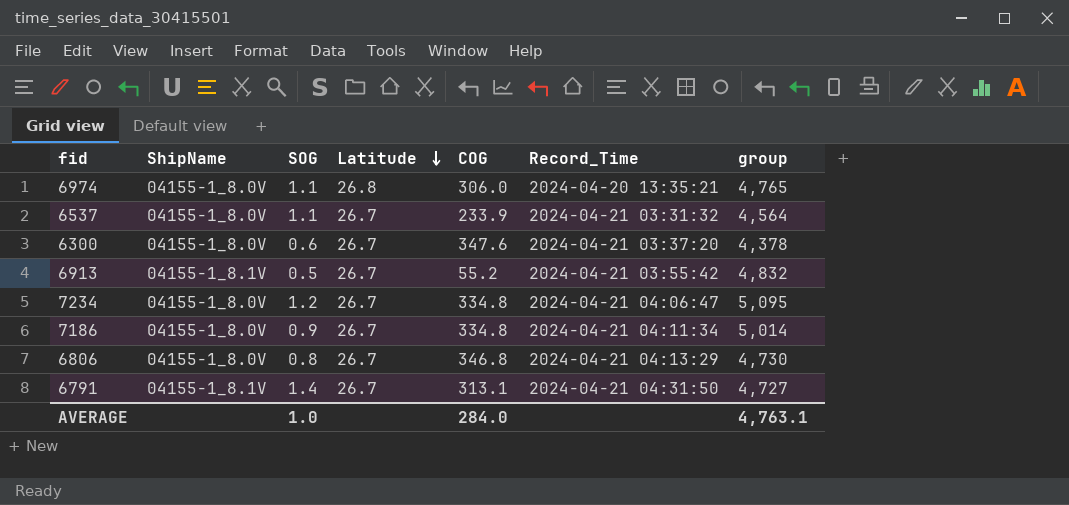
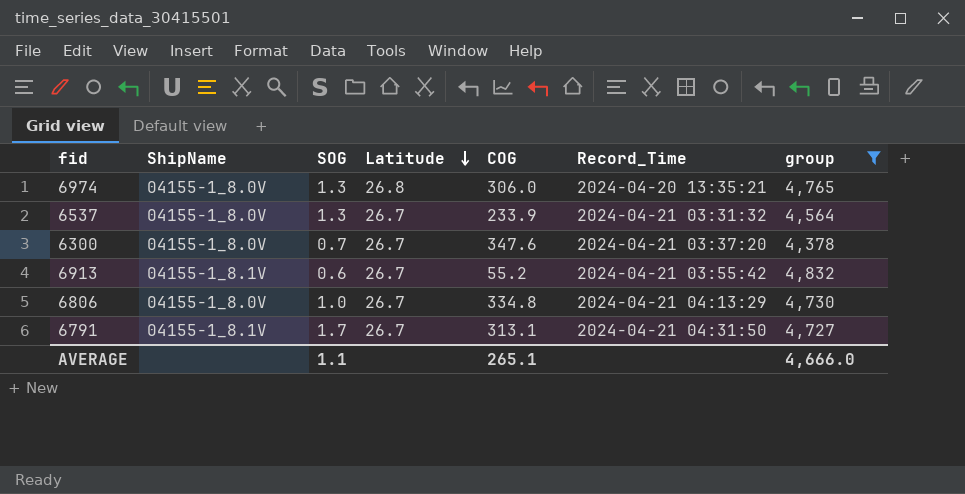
filter: none -> group <= 4,832
6974 | SOG: 1.1 -> 1.3
6537 | SOG: 1.1 -> 1.3
6300 | SOG: 0.6 -> 0.7
6913 | SOG: 0.5 -> 0.6
6806 | SOG: 0.8 -> 1.0
6806 | COG: 346.8 -> 334.8
6791 | SOG: 1.4 -> 1.7
AVERAGE | SOG: 1.0 -> 1.1
AVERAGE | COG: 284.0 -> 265.1
AVERAGE | group: 4,763.1 -> 4,666.0

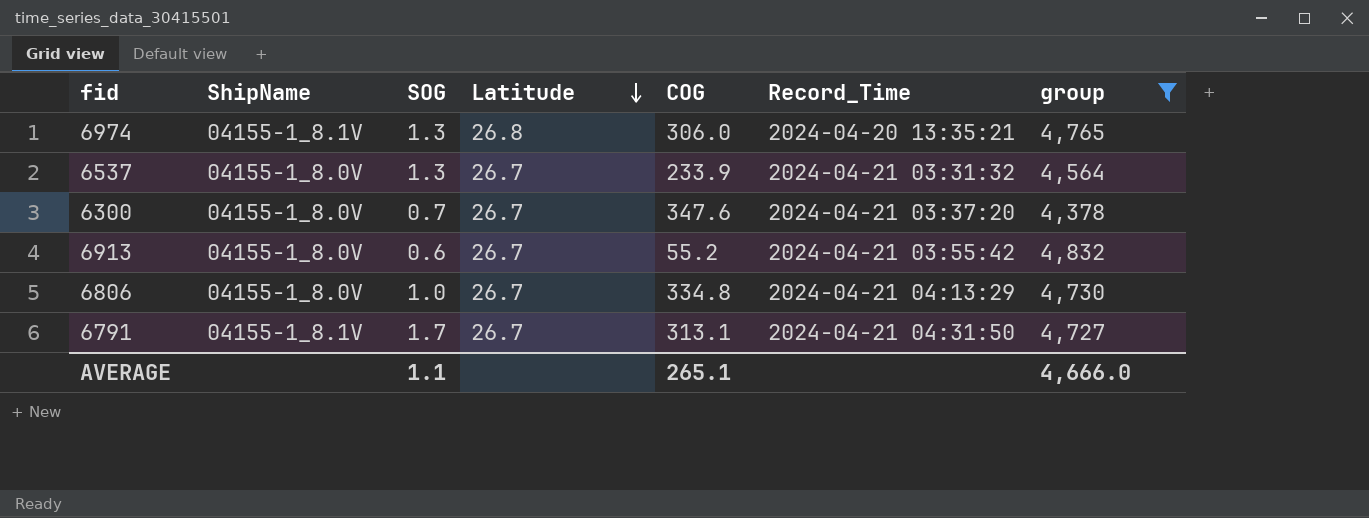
6974 | ShipName: 04155-1_8.0V -> 04155-1_8.1V
6913 | ShipName: 04155-1_8.1V -> 04155-1_8.0V

